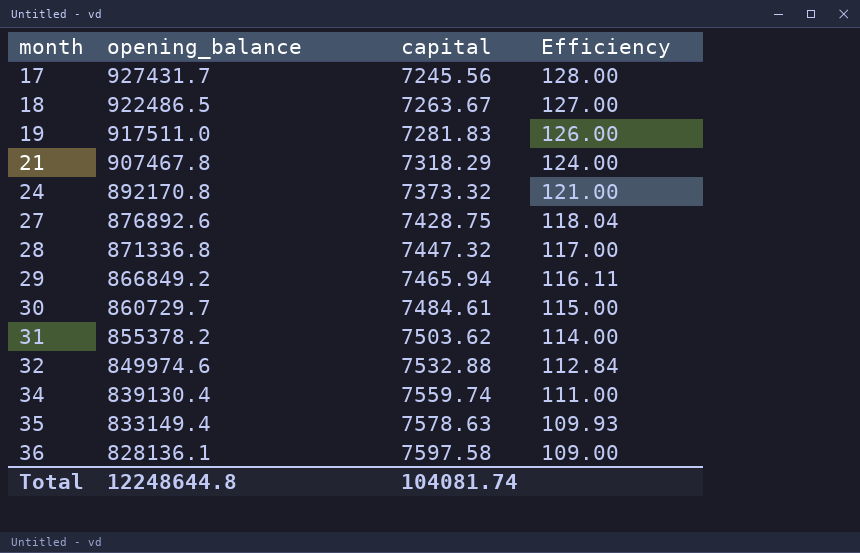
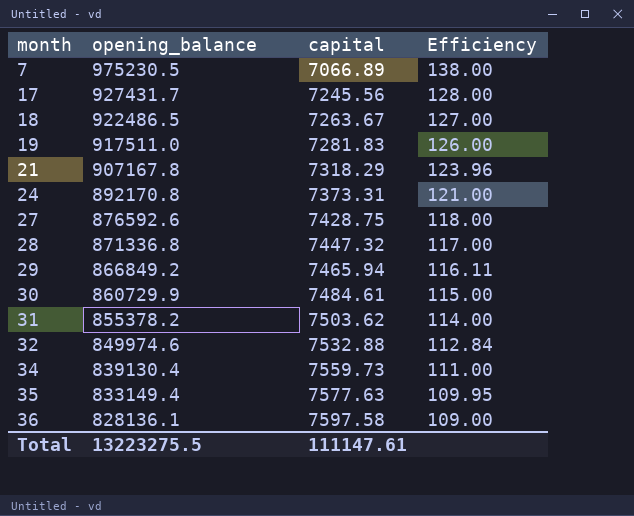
row 7: none -> 975230.5 | 7066.89 | 138.00
21 | opening_balance: 907467.8 -> 907167.8
21 | Efficiency: 124.00 -> 123.96
24 | capital: 7373.32 -> 7373.31
27 | opening_balance: 876892.6 -> 876592.6
27 | Efficiency: 118.04 -> 118.00
30 | opening_balance: 860729.7 -> 860729.9
34 | capital: 7559.74 -> 7559.73
35 | capital: 7578.63 -> 7577.63
35 | Efficiency: 109.93 -> 109.95
Total | opening_balance: 12248644.8 -> 13223275.5
Total | capital: 104081.74 -> 111147.61

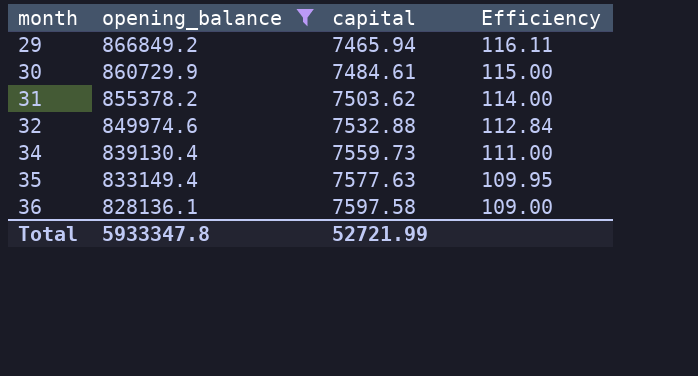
filter: none -> opening_balance <= 866849.2
Total | opening_balance: 13223275.5 -> 5933347.8
Total | capital: 111147.61 -> 52721.99

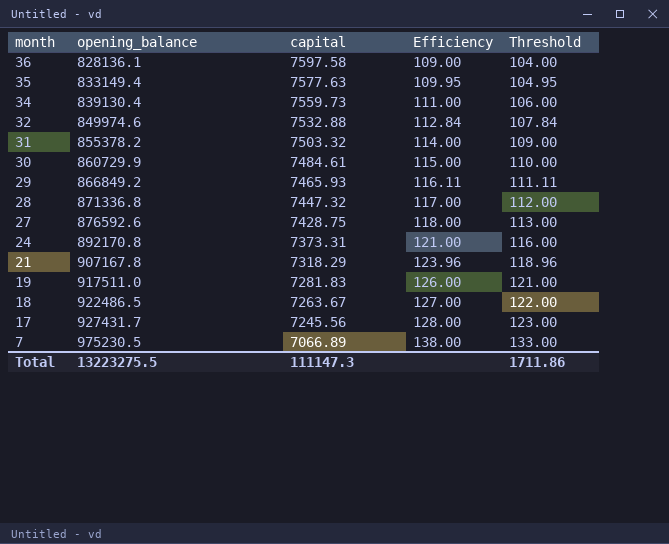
filter: opening_balance <= 866849.2 -> none
row order: month ascending -> month descending
column Threshold | formula: none -> [Efficiency] - 5
31 | capital: 7503.62 -> 7503.32
29 | capital: 7465.94 -> 7465.93
Total | opening_balance: 5933347.8 -> 13223275.5
Total | capital: 52721.99 -> 111147.3

